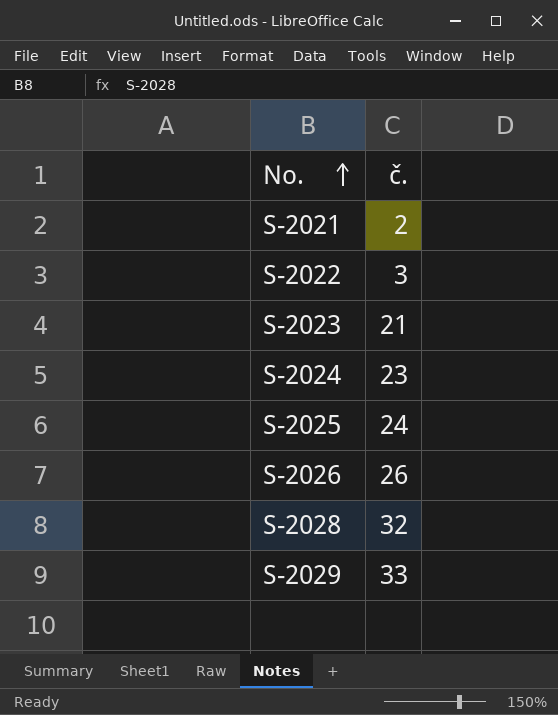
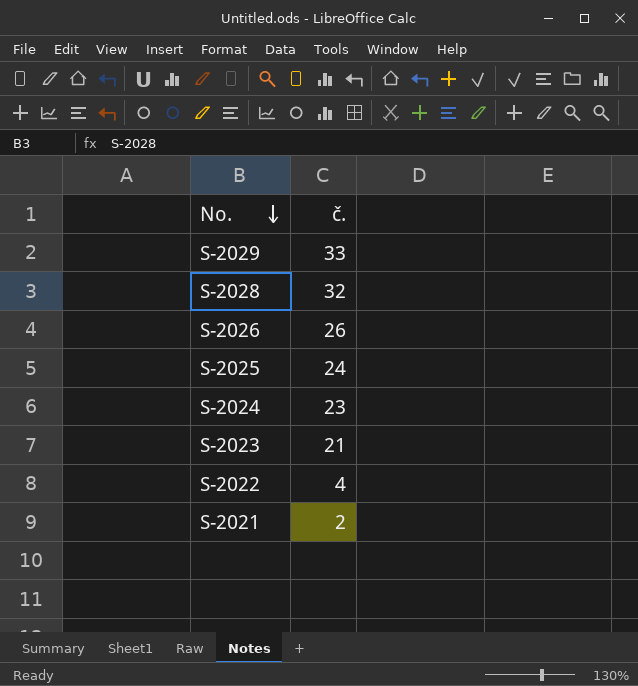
row order: No. ascending -> No. descending
S-2022 | č.: 3 -> 4

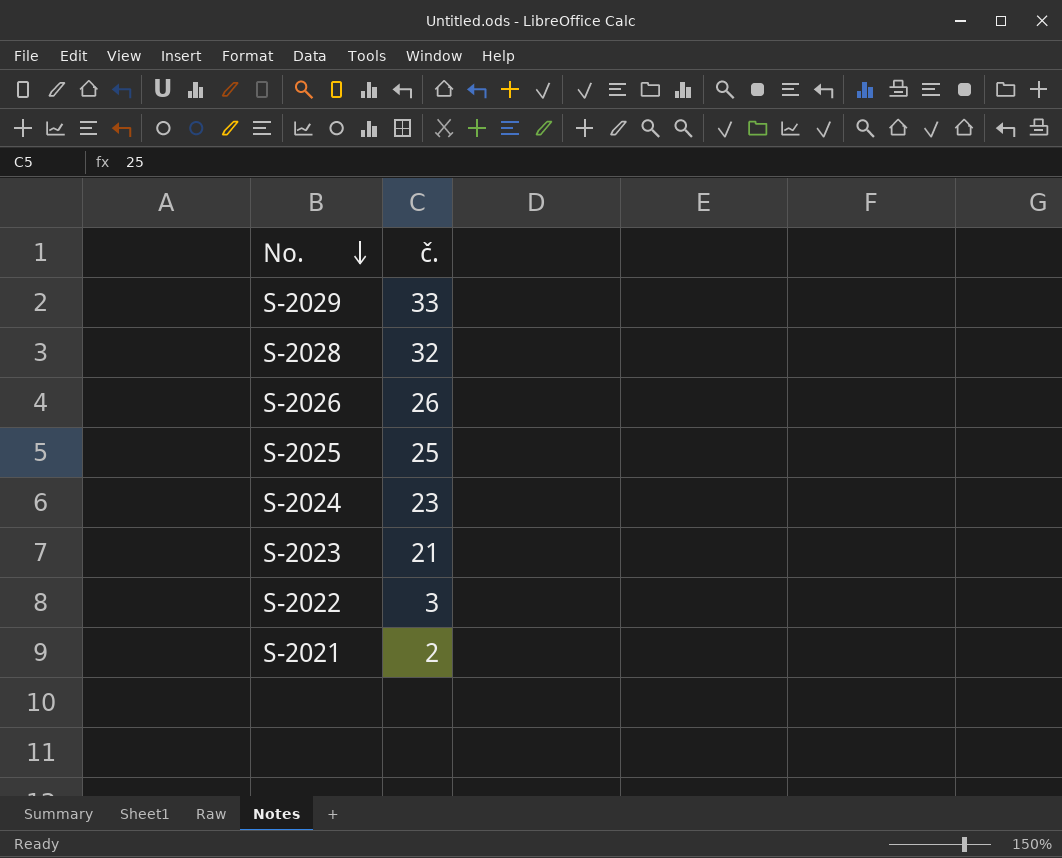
S-2025 | č.: 24 -> 25
S-2022 | č.: 4 -> 3

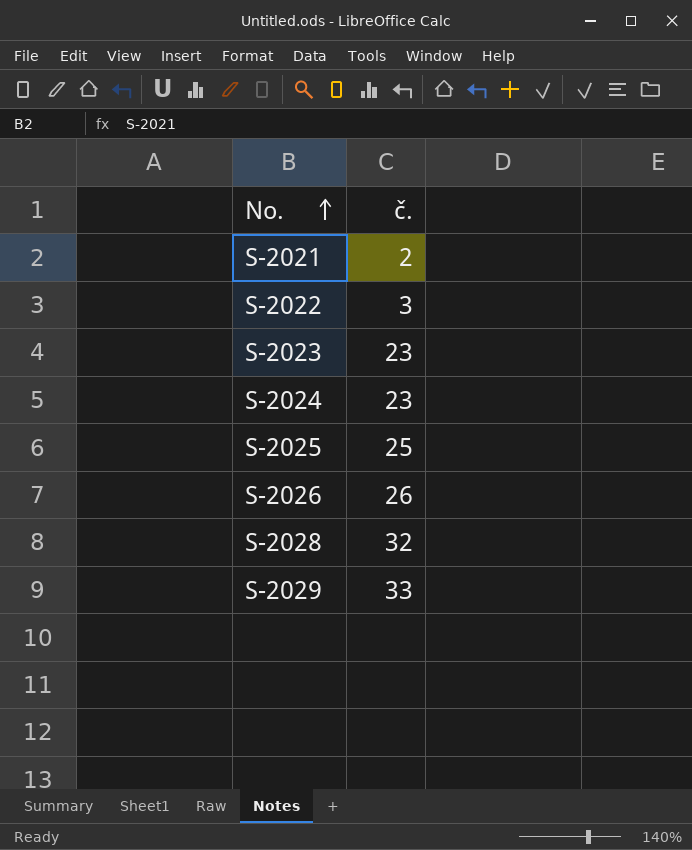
row order: No. descending -> No. ascending
S-2023 | č.: 21 -> 23

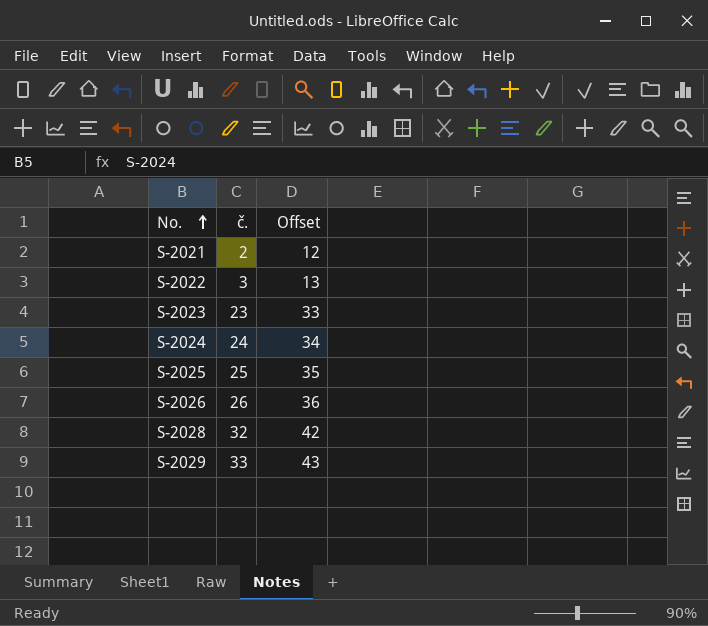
column Offset | formula: none -> [č.] + 10
S-2024 | č.: 23 -> 24

